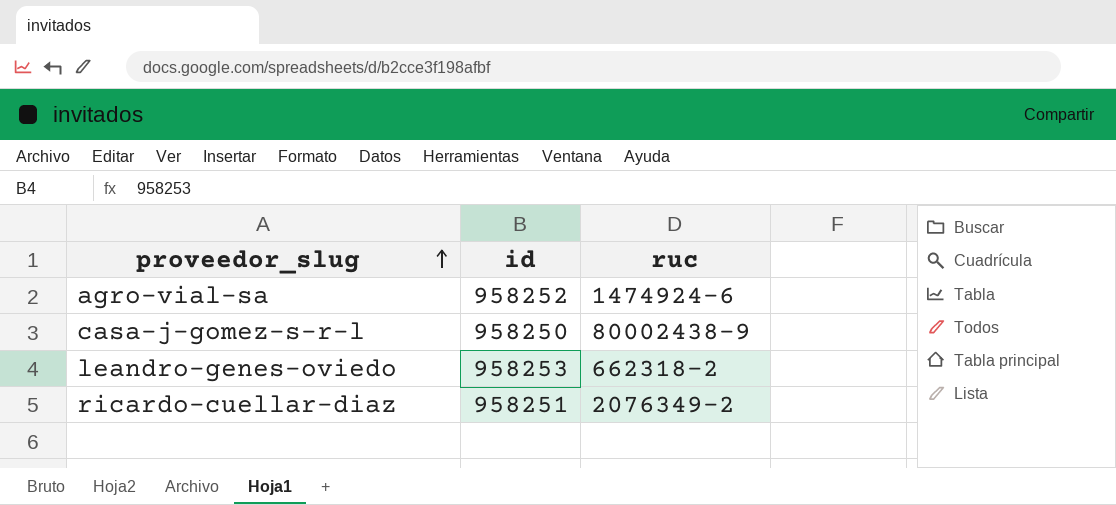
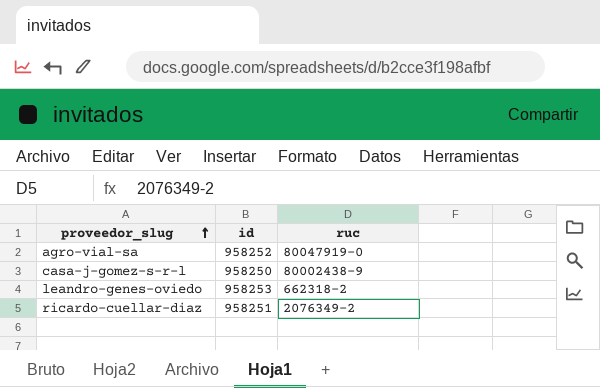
agro-vial-sa | ruc: 1474924-6 -> 80047919-0

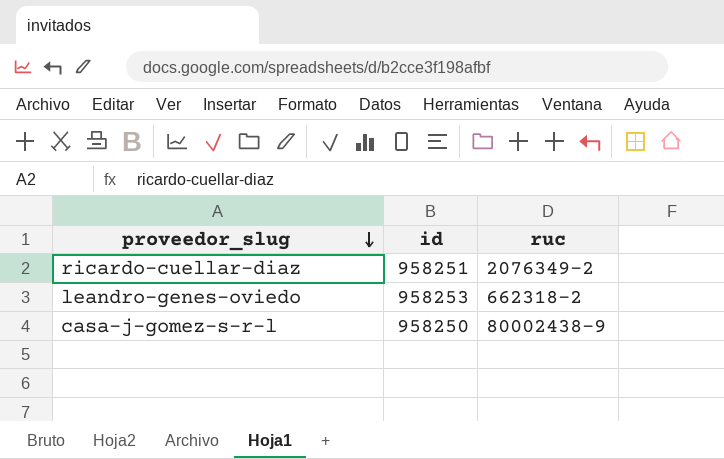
row order: proveedor_slug ascending -> proveedor_slug descending
row agro-vial-sa: 958252 | 80047919-0 -> none

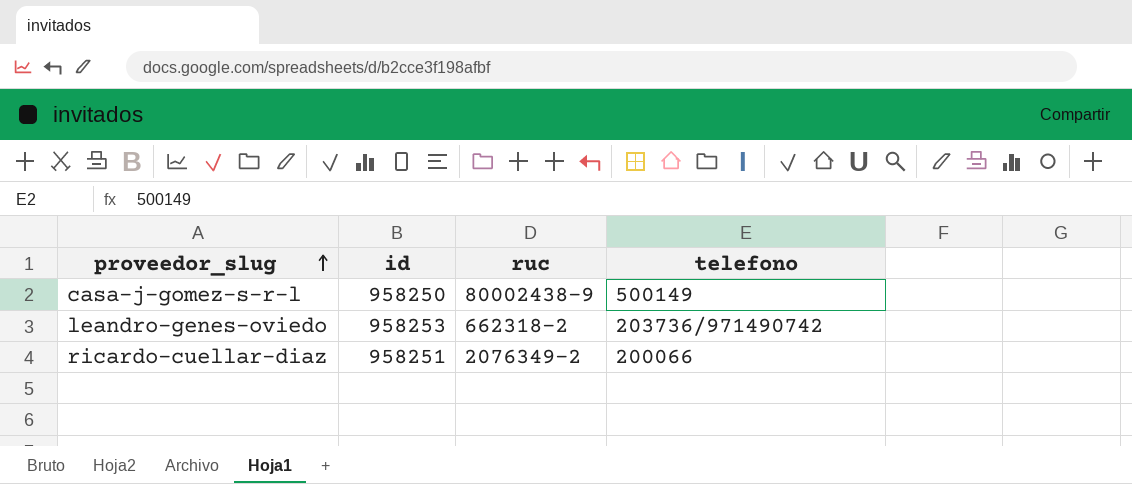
row order: proveedor_slug descending -> proveedor_slug ascending
column telefono | position: none -> 4

